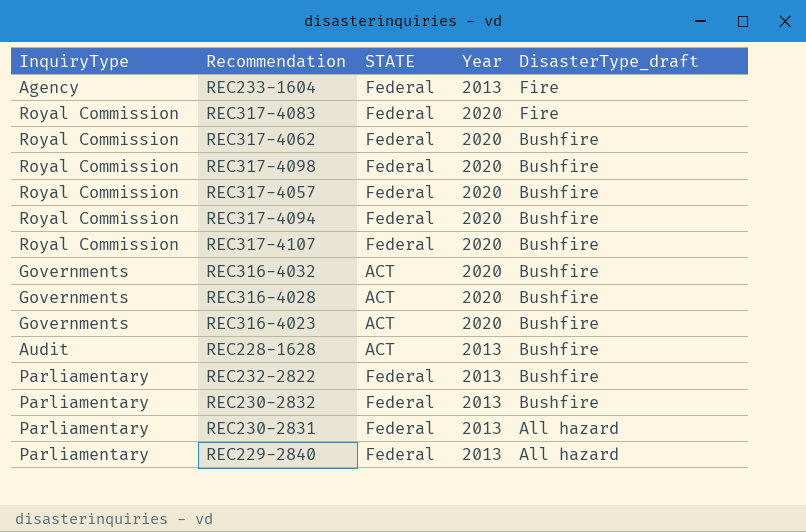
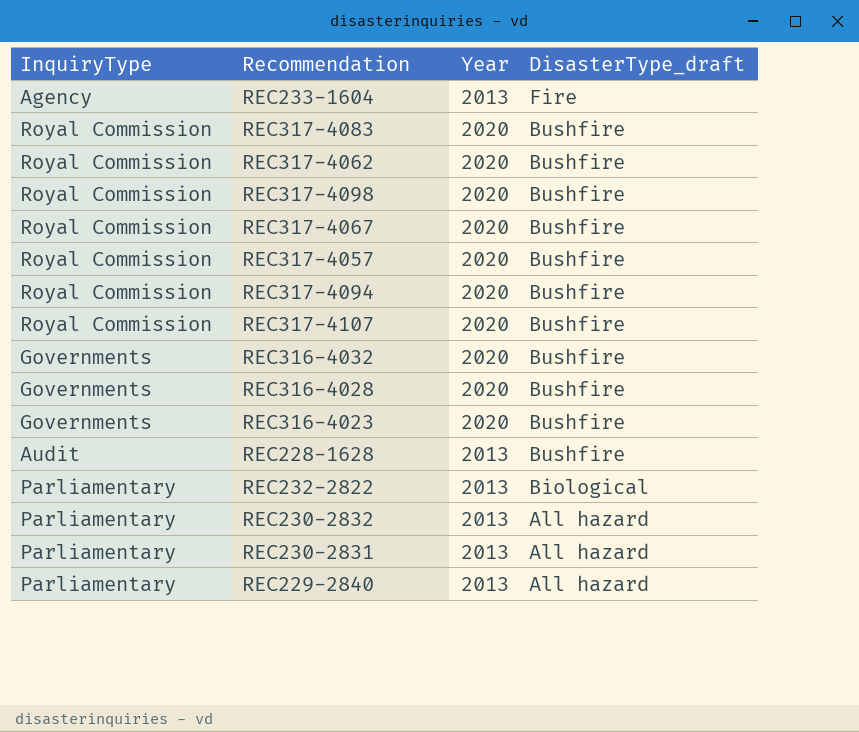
column STATE | position: 3 -> none
REC317-4083 | DisasterType_draft: Fire -> Bushfire
row REC317-4067: none -> Royal Commission | 2020 | Bushfire
REC232-2822 | DisasterType_draft: Bushfire -> Biological
REC230-2832 | DisasterType_draft: Bushfire -> All hazard

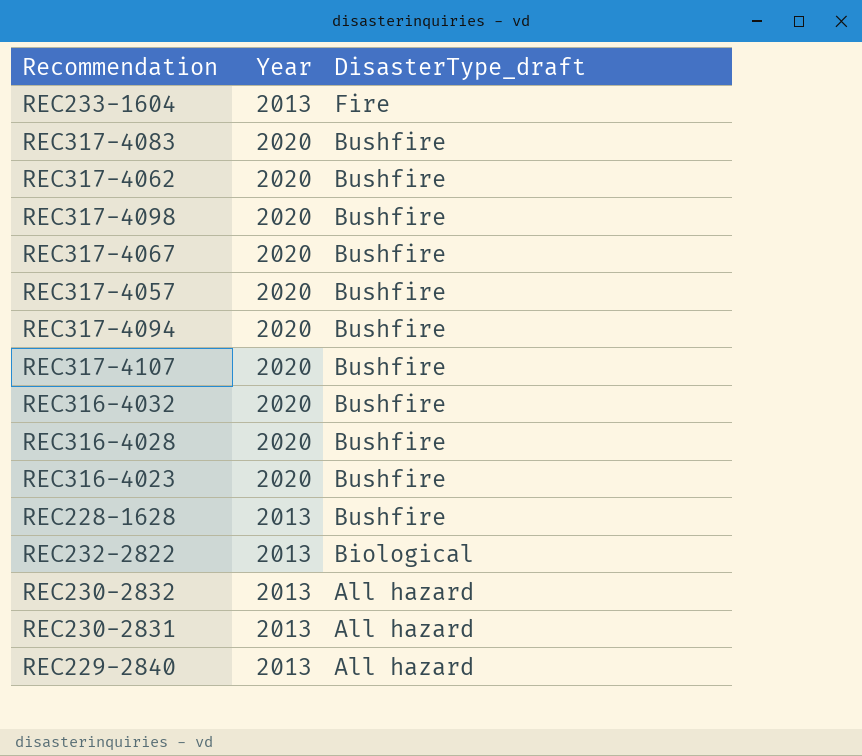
column InquiryType | position: 1 -> none

